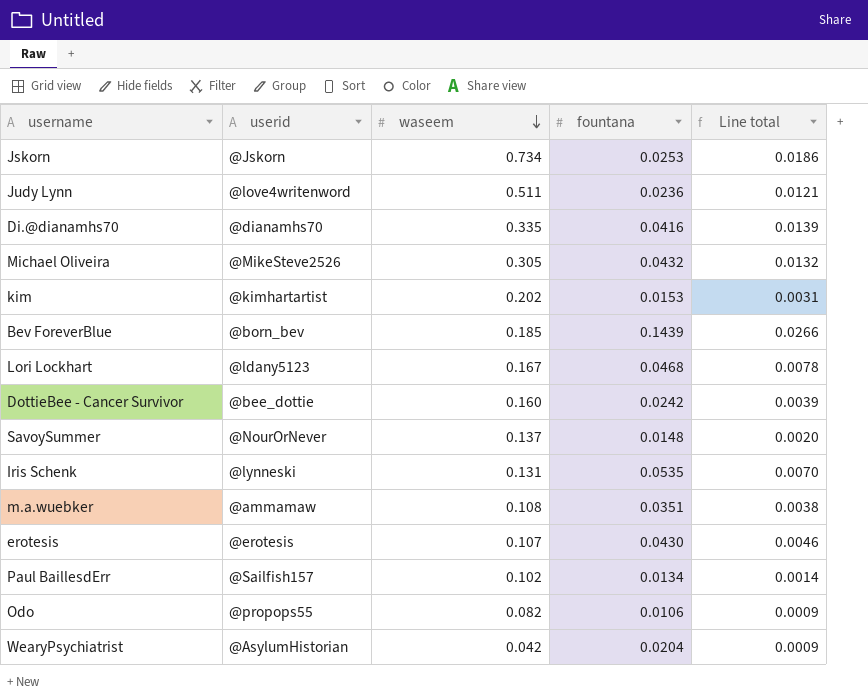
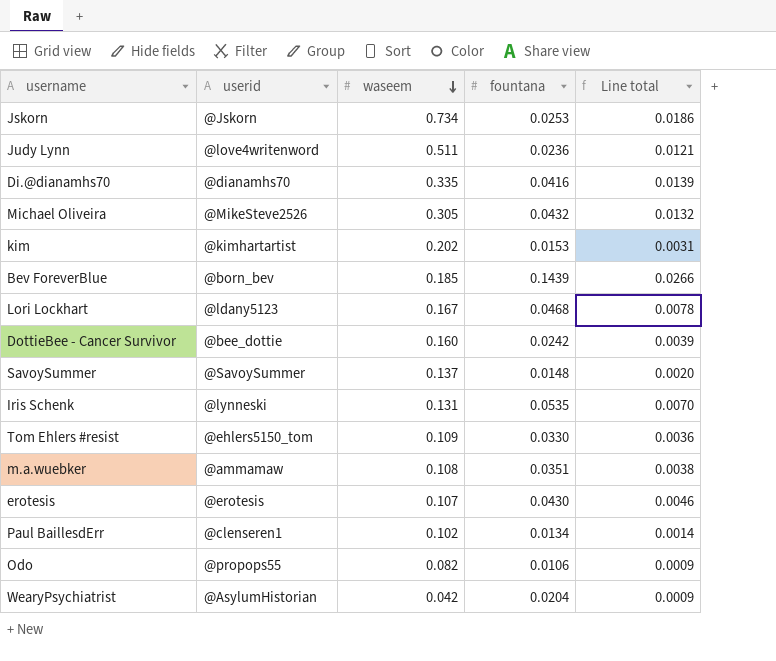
SavoySummer | userid: @NourOrNever -> @SavoySummer
row Tom Ehlers #resist: none -> @ehlers5150_tom | 0.109 | 0.0330 | 0.0036
Paul BaillesdErr | userid: @Sailfish157 -> @clenseren1

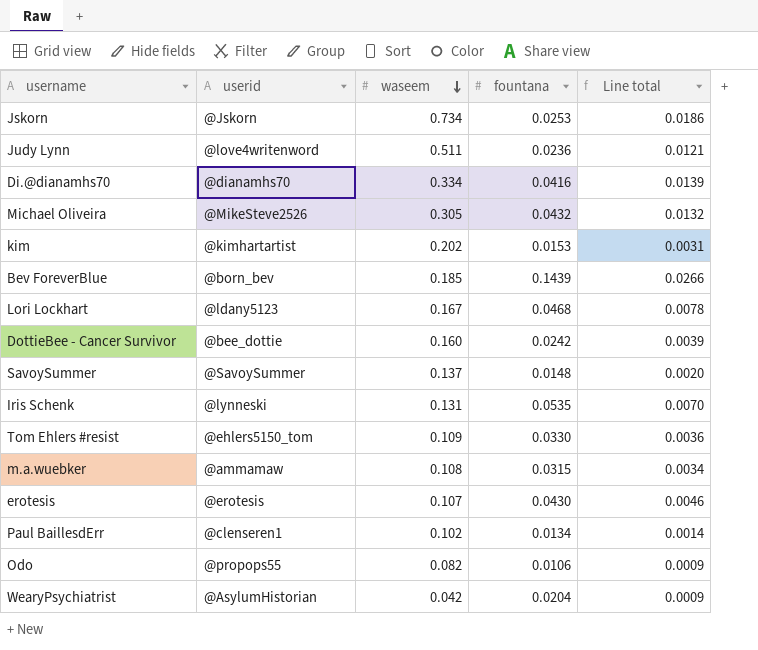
Di.@dianamhs70 | waseem: 0.335 -> 0.334
m.a.wuebker | fountana: 0.0351 -> 0.0315
m.a.wuebker | Line total: 0.0038 -> 0.0034

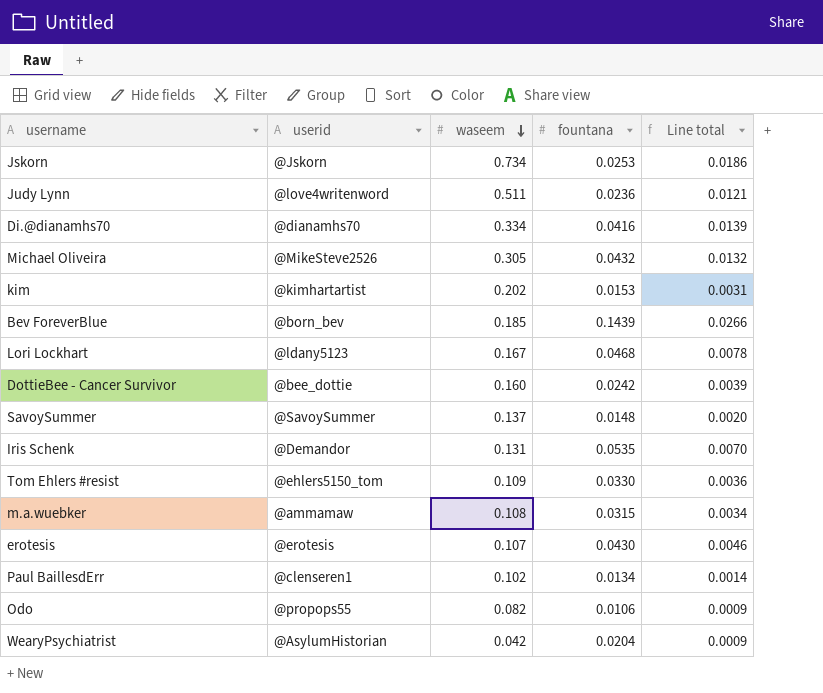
Iris Schenk | userid: @lynneski -> @Demandor

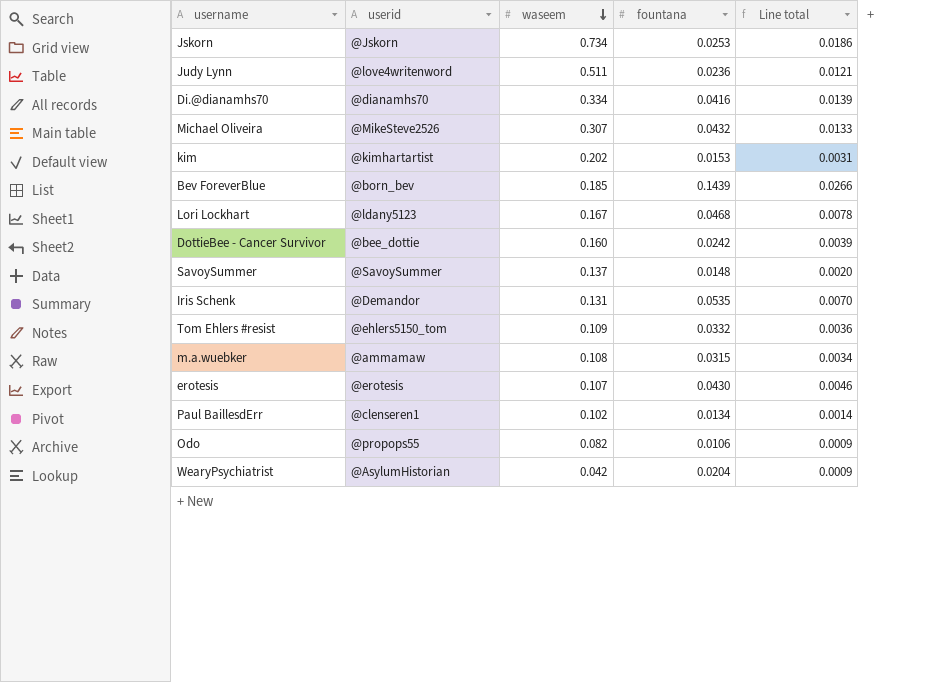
Michael Oliveira | waseem: 0.305 -> 0.307
Michael Oliveira | Line total: 0.0132 -> 0.0133
Tom Ehlers #resist | fountana: 0.0330 -> 0.0332

